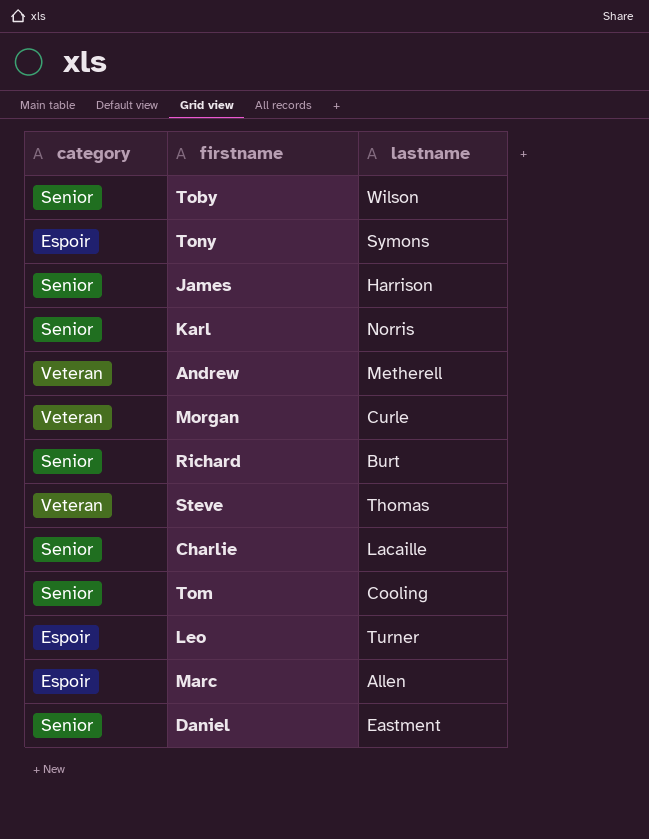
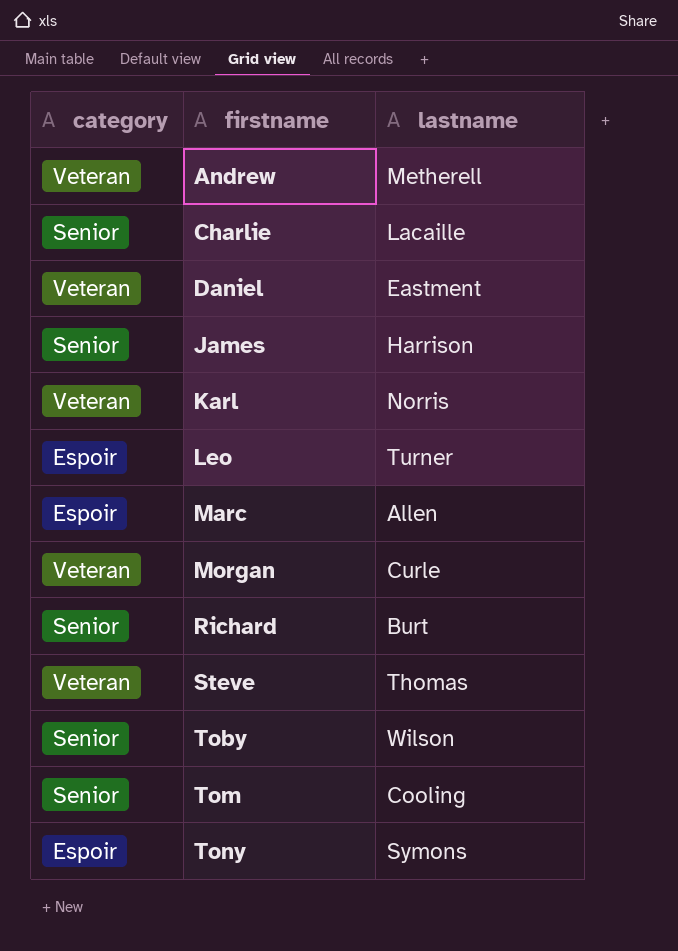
row order: none -> firstname ascending
Daniel | category: Senior -> Veteran
Karl | category: Senior -> Veteran

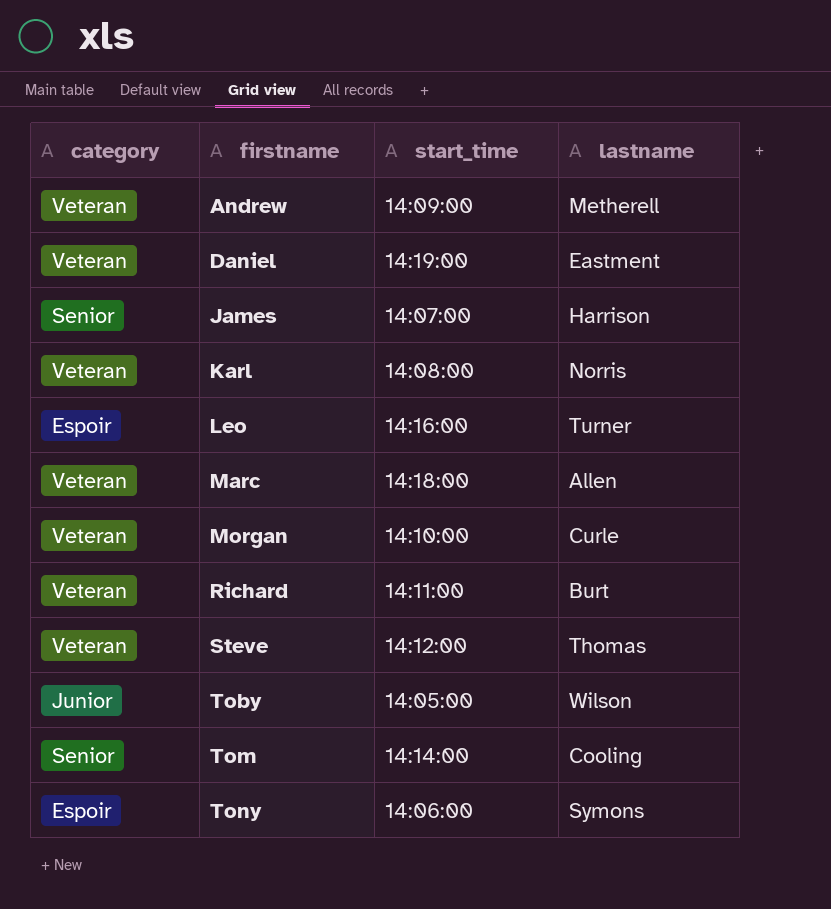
column start_time | position: none -> 3
row Charlie: Senior | Lacaille -> none
Marc | category: Espoir -> Veteran
Richard | category: Senior -> Veteran
Toby | category: Senior -> Junior

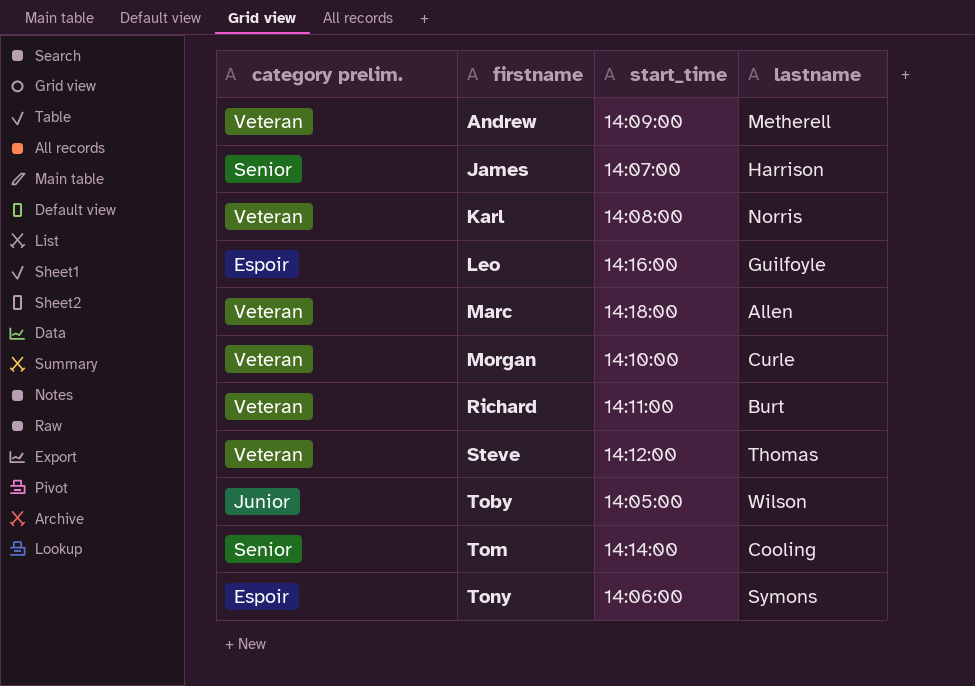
column name: category -> category prelim.
row Daniel: Veteran | 14:19:00 | Eastment -> none
Leo | lastname: Turner -> Guilfoyle

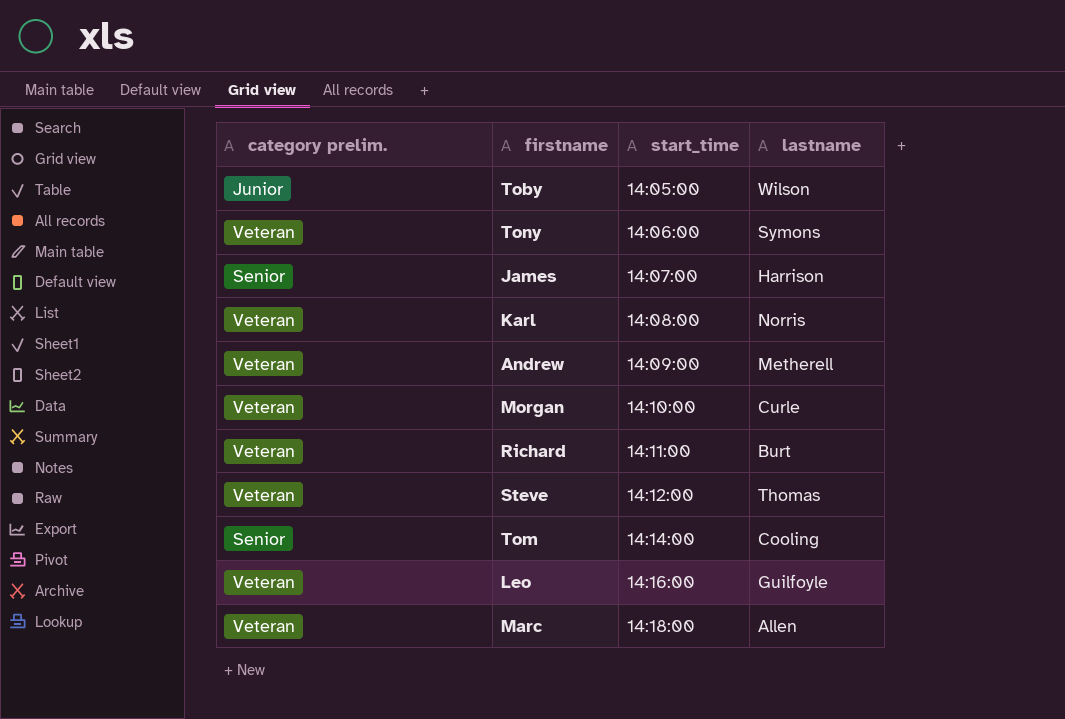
row order: firstname ascending -> start_time ascending
Tony | category prelim.: Espoir -> Veteran
Leo | category prelim.: Espoir -> Veteran

